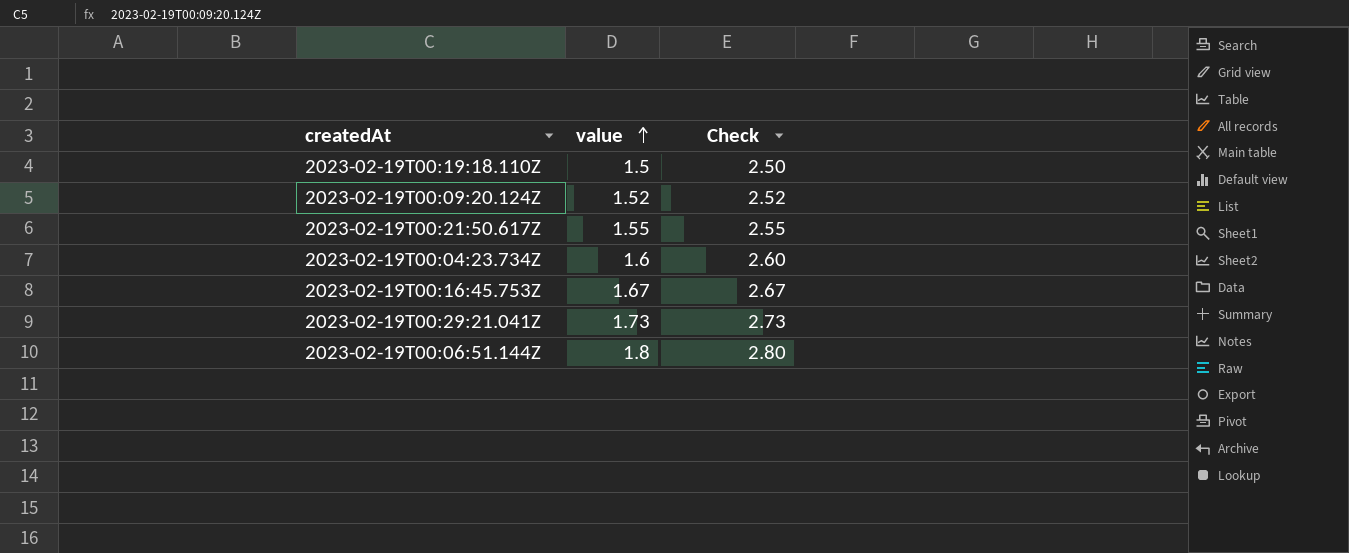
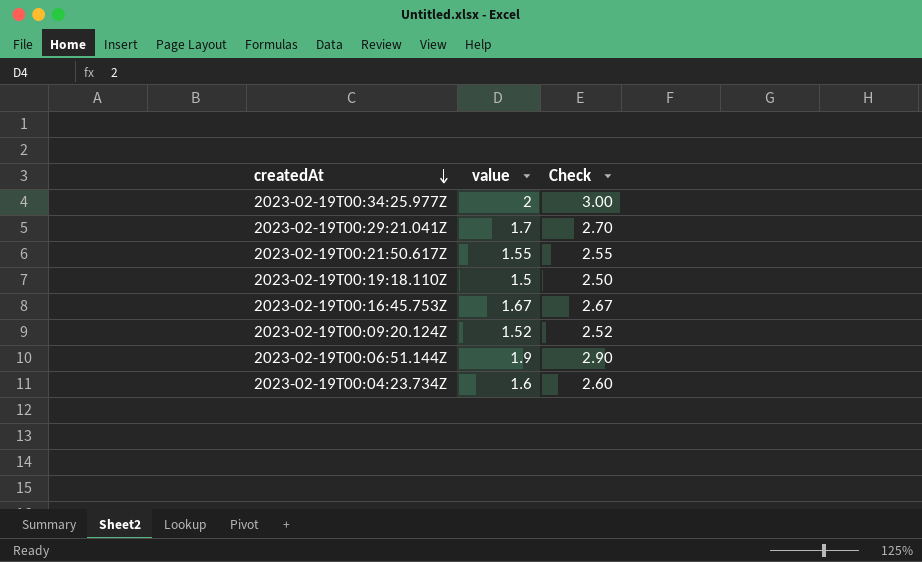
row order: value ascending -> createdAt descending
row 2023-02-19T00:34:25.977Z: none -> 2 | 3.00
2023-02-19T00:29:21.041Z | value: 1.73 -> 1.7
2023-02-19T00:29:21.041Z | Check: 2.73 -> 2.70
2023-02-19T00:06:51.144Z | value: 1.8 -> 1.9
2023-02-19T00:06:51.144Z | Check: 2.80 -> 2.90

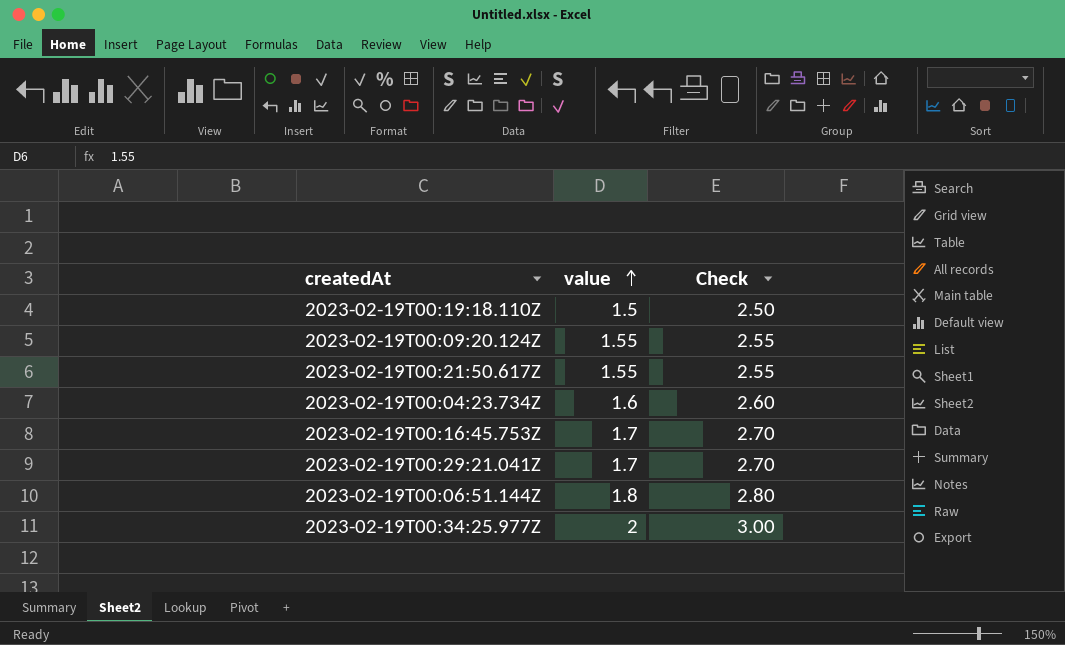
row order: createdAt descending -> value ascending
2023-02-19T00:09:20.124Z | value: 1.52 -> 1.55
2023-02-19T00:09:20.124Z | Check: 2.52 -> 2.55
2023-02-19T00:16:45.753Z | value: 1.67 -> 1.7
2023-02-19T00:16:45.753Z | Check: 2.67 -> 2.70
2023-02-19T00:06:51.144Z | value: 1.9 -> 1.8
2023-02-19T00:06:51.144Z | Check: 2.90 -> 2.80

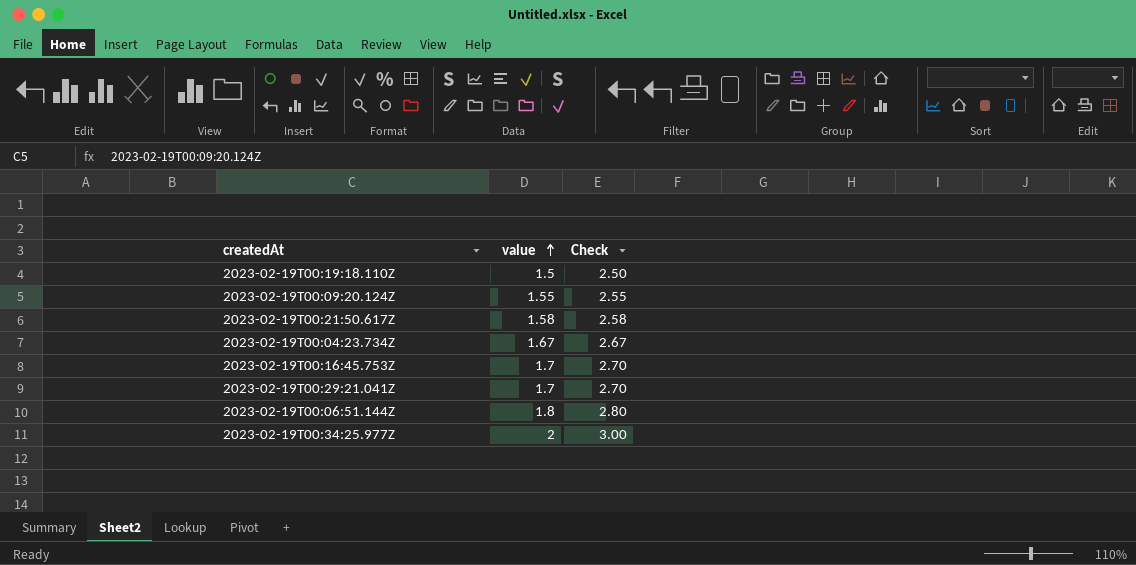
2023-02-19T00:21:50.617Z | value: 1.55 -> 1.58
2023-02-19T00:21:50.617Z | Check: 2.55 -> 2.58
2023-02-19T00:04:23.734Z | value: 1.6 -> 1.67
2023-02-19T00:04:23.734Z | Check: 2.60 -> 2.67

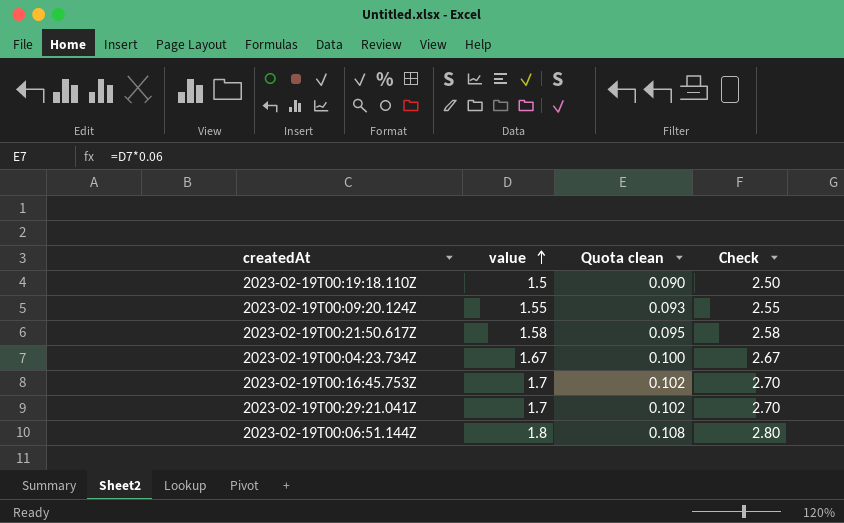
column Quota clean | formula: none -> [value] * 0.06
row 2023-02-19T00:34:25.977Z: 2 | 3.00 -> none

